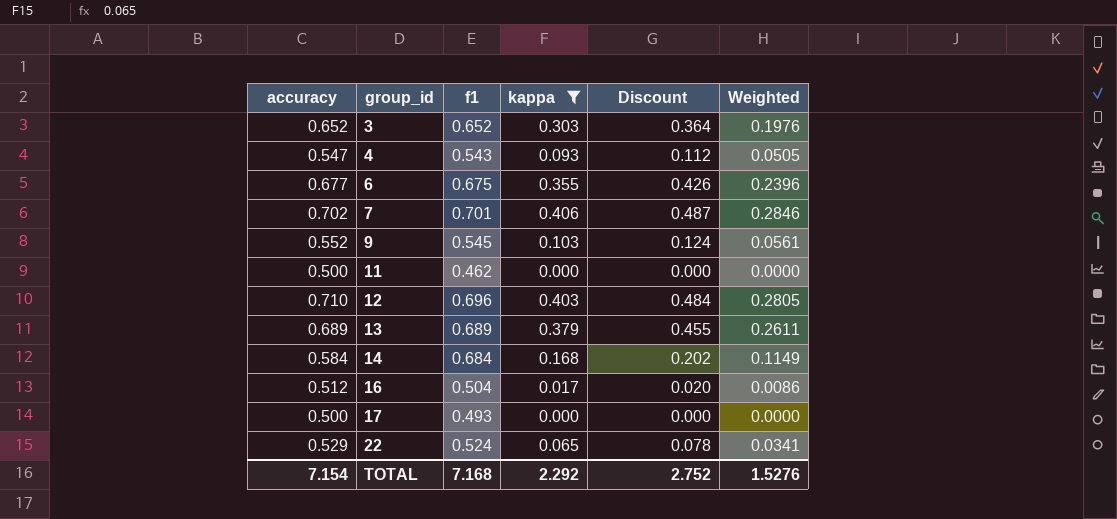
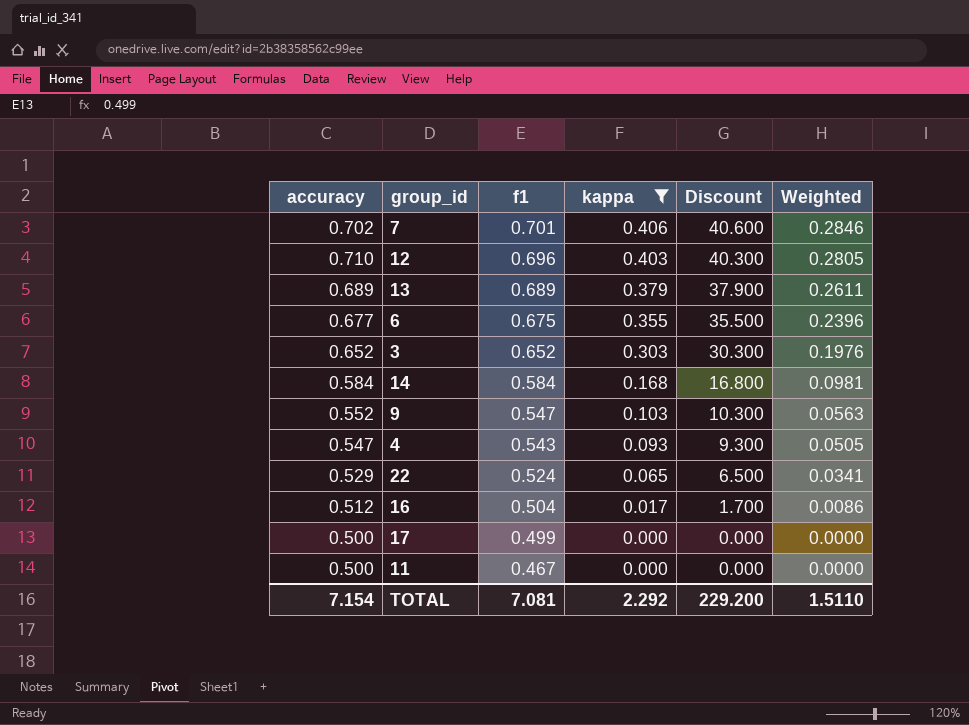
row order: group_id ascending -> f1 descending
column Discount | formula: [kappa] * 1.2 -> [kappa] * 100
14 | f1: 0.684 -> 0.584
14 | Weighted: 0.1149 -> 0.0981
9 | f1: 0.545 -> 0.547
9 | Weighted: 0.0561 -> 0.0563
17 | f1: 0.493 -> 0.499
11 | f1: 0.462 -> 0.467
TOTAL | f1: 7.168 -> 7.081
TOTAL | Discount: 2.752 -> 229.200
TOTAL | Weighted: 1.5276 -> 1.5110

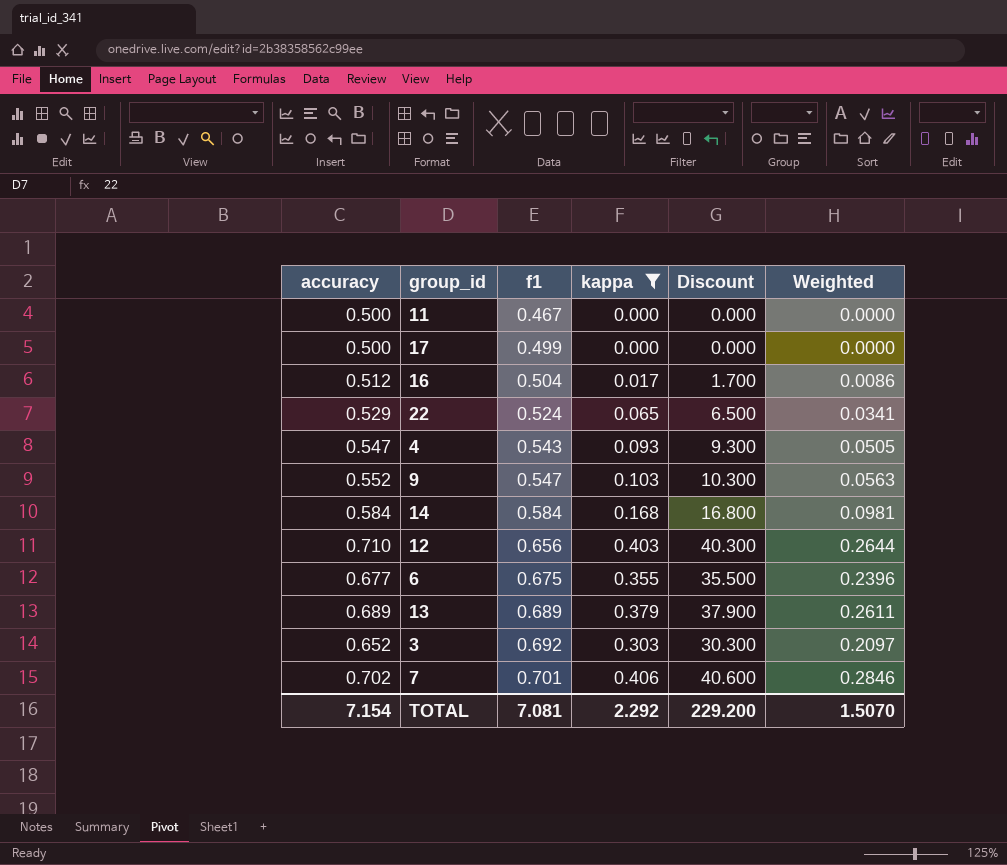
row order: f1 descending -> f1 ascending
12 | f1: 0.696 -> 0.656
12 | Weighted: 0.2805 -> 0.2644
3 | f1: 0.652 -> 0.692
3 | Weighted: 0.1976 -> 0.2097
TOTAL | Weighted: 1.5110 -> 1.5070

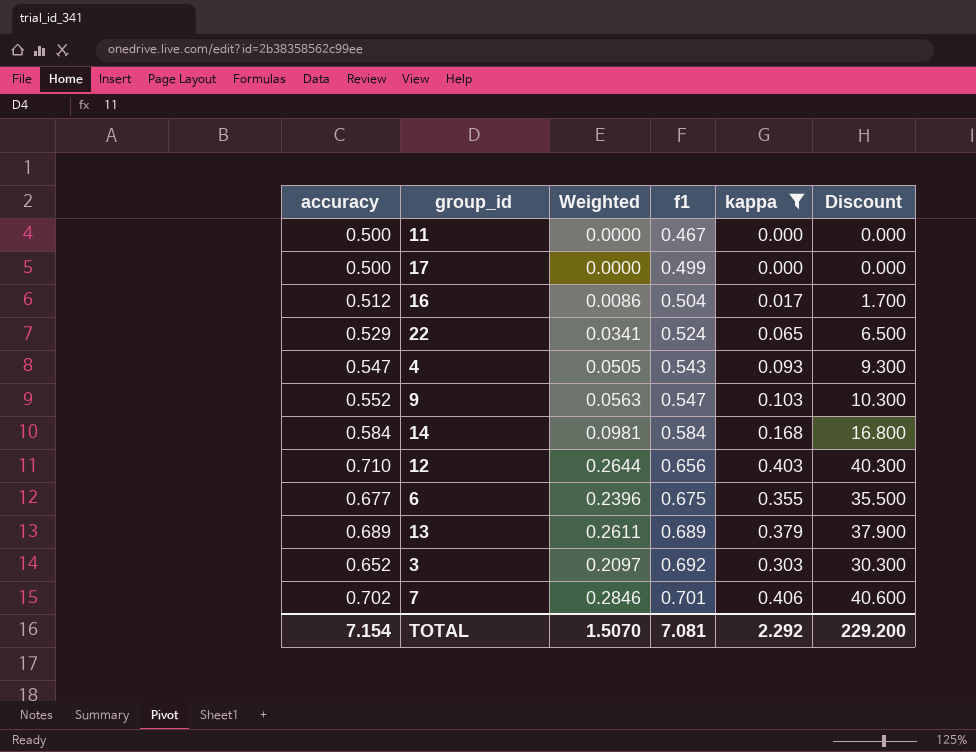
column Weighted | position: 6 -> 3

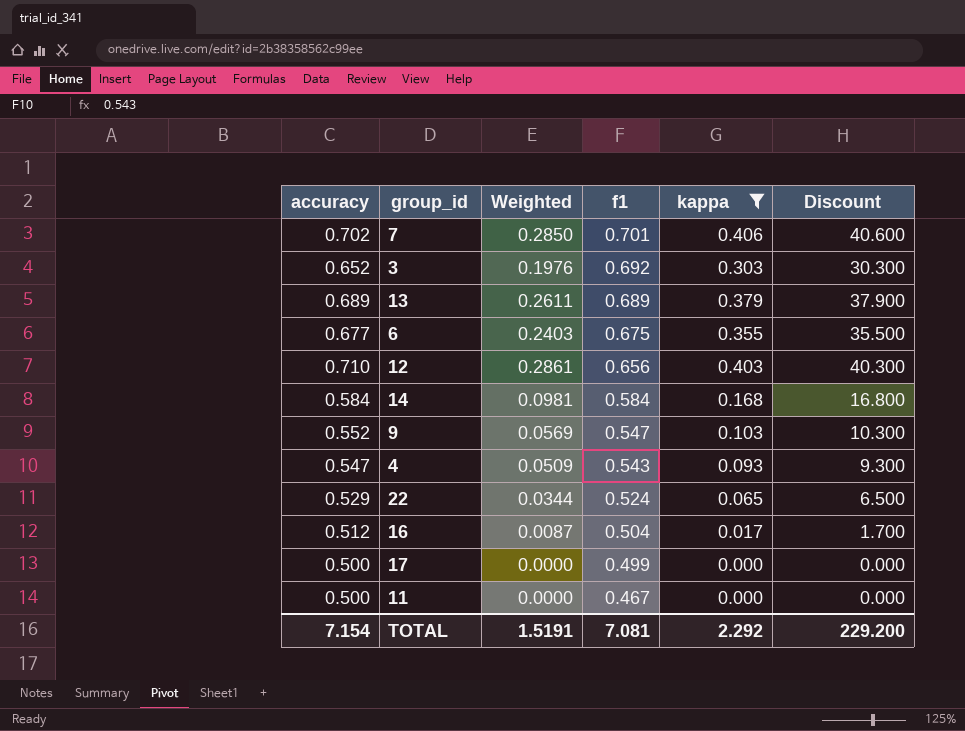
row order: f1 ascending -> f1 descending
column Weighted | formula: [f1] * [kappa] -> [accuracy] * [kappa]
TOTAL | Weighted: 1.5070 -> 1.5191

